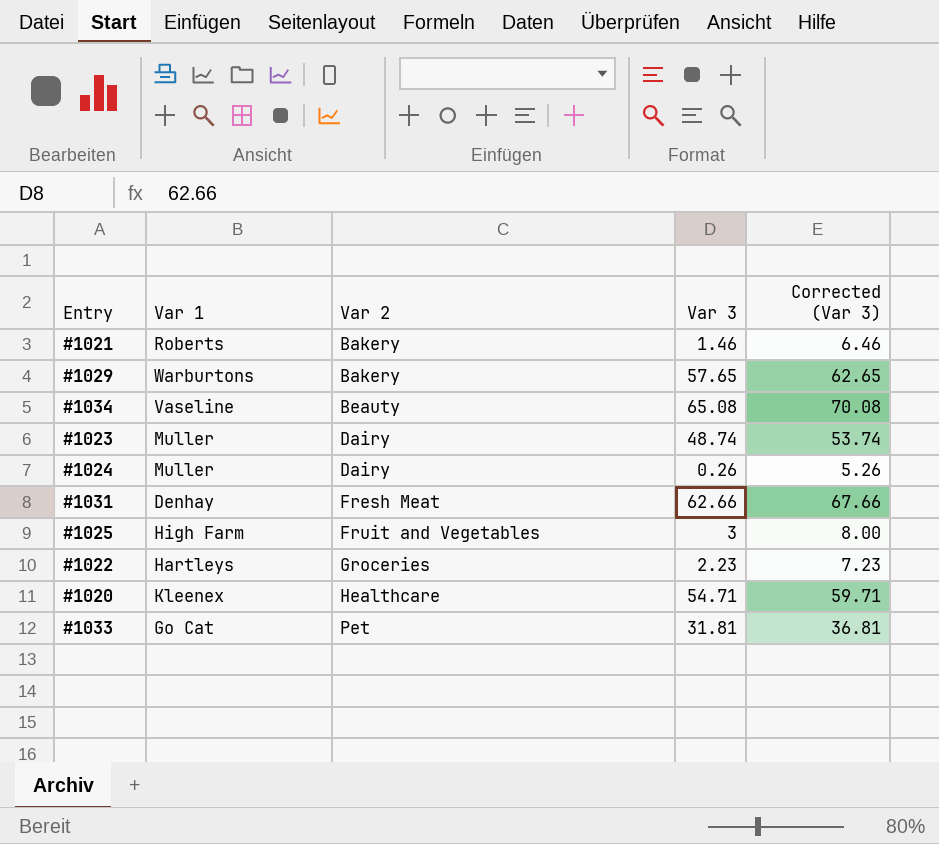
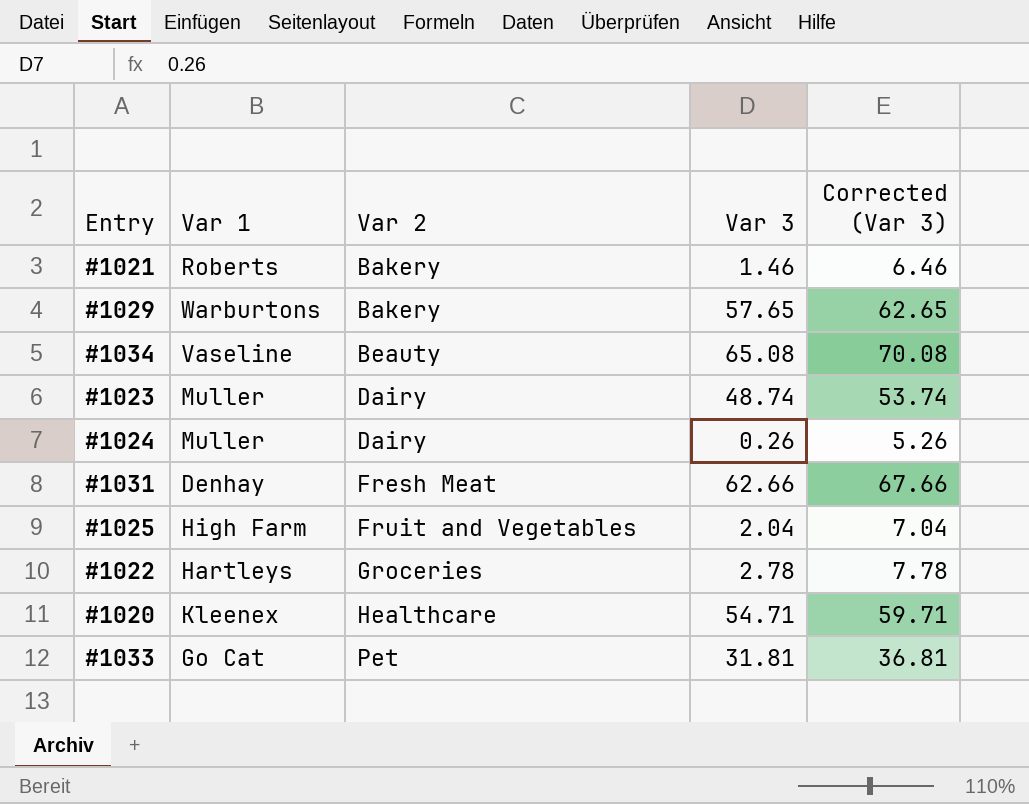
#1025 | Var 3: 3 -> 2.04
#1025 | Corrected (Var 3): 8.00 -> 7.04
#1022 | Var 3: 2.23 -> 2.78
#1022 | Corrected (Var 3): 7.23 -> 7.78

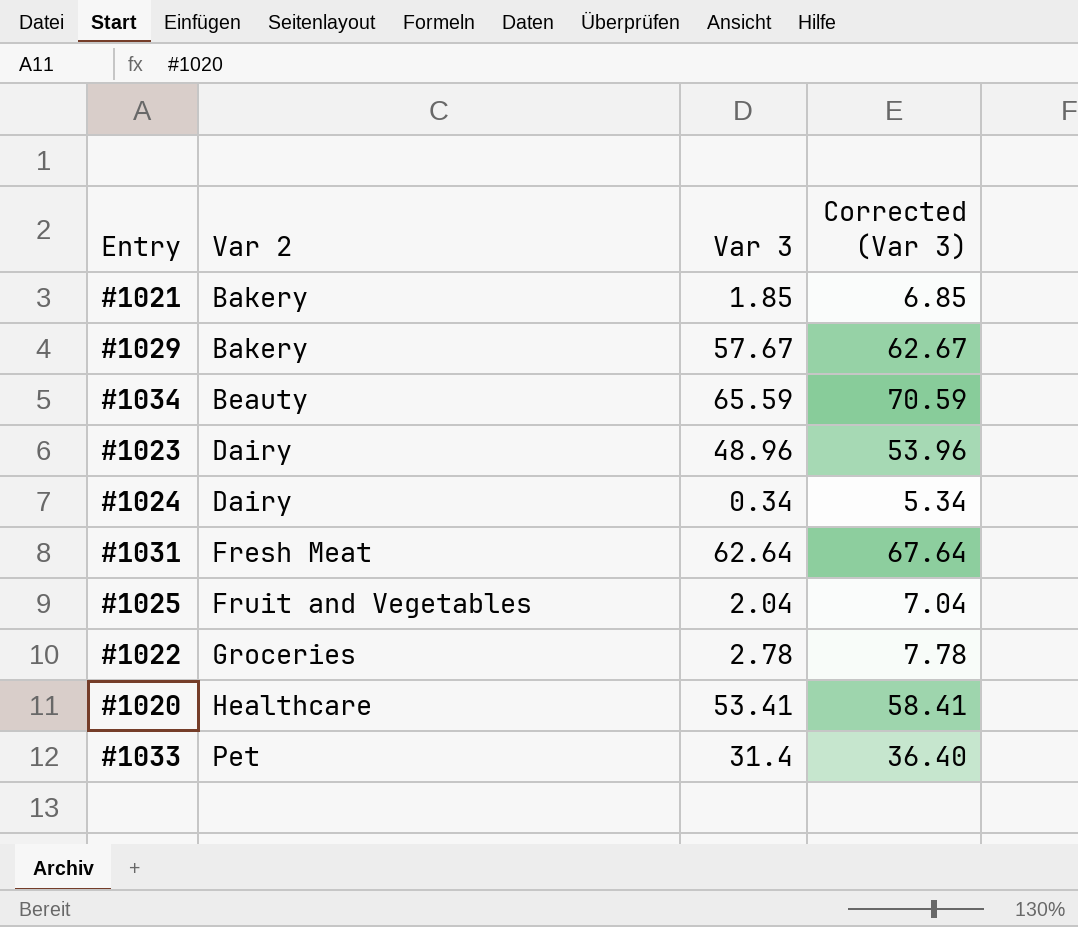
column Var 1 | position: 2 -> none
#1021 | Var 3: 1.46 -> 1.85
#1021 | Corrected (Var 3): 6.46 -> 6.85
#1029 | Var 3: 57.65 -> 57.67
#1029 | Corrected (Var 3): 62.65 -> 62.67
#1034 | Var 3: 65.08 -> 65.59
#1034 | Corrected (Var 3): 70.08 -> 70.59
#1023 | Var 3: 48.74 -> 48.96
#1023 | Corrected (Var 3): 53.74 -> 53.96
#1024 | Var 3: 0.26 -> 0.34
#1024 | Corrected (Var 3): 5.26 -> 5.34
#1031 | Var 3: 62.66 -> 62.64
#1031 | Corrected (Var 3): 67.66 -> 67.64
#1020 | Var 3: 54.71 -> 53.41
#1020 | Corrected (Var 3): 59.71 -> 58.41
#1033 | Var 3: 31.81 -> 31.4
#1033 | Corrected (Var 3): 36.81 -> 36.40

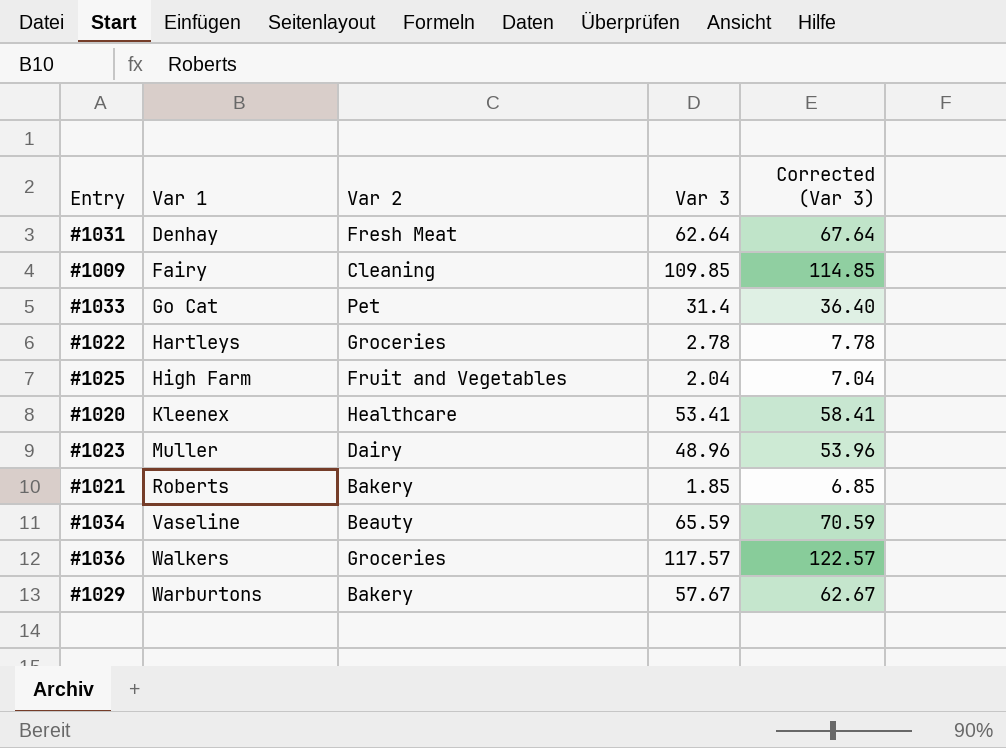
row order: Var 2 ascending -> Var 1 ascending
column Var 1 | position: none -> 2
row #1024: Dairy | 0.34 | 5.34 -> none
row #1009: none -> Fairy | Cleaning | 109.85 | 114.85
row #1036: none -> Walkers | Groceries | 117.57 | 122.57

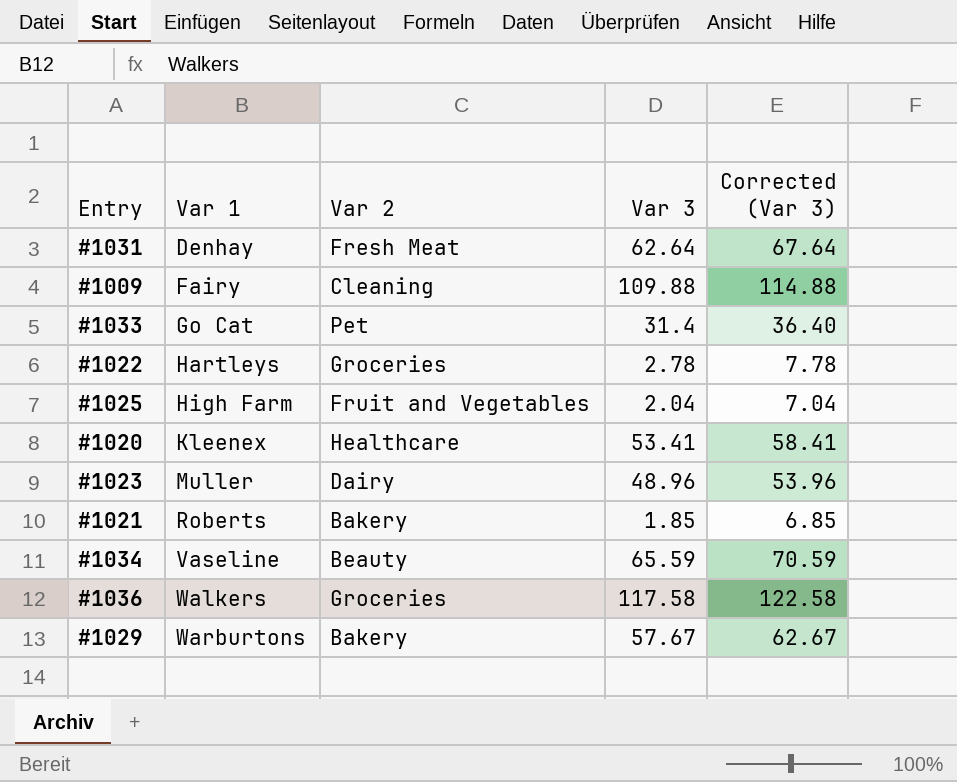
#1009 | Var 3: 109.85 -> 109.88
#1009 | Corrected (Var 3): 114.85 -> 114.88
#1036 | Var 3: 117.57 -> 117.58
#1036 | Corrected (Var 3): 122.57 -> 122.58

